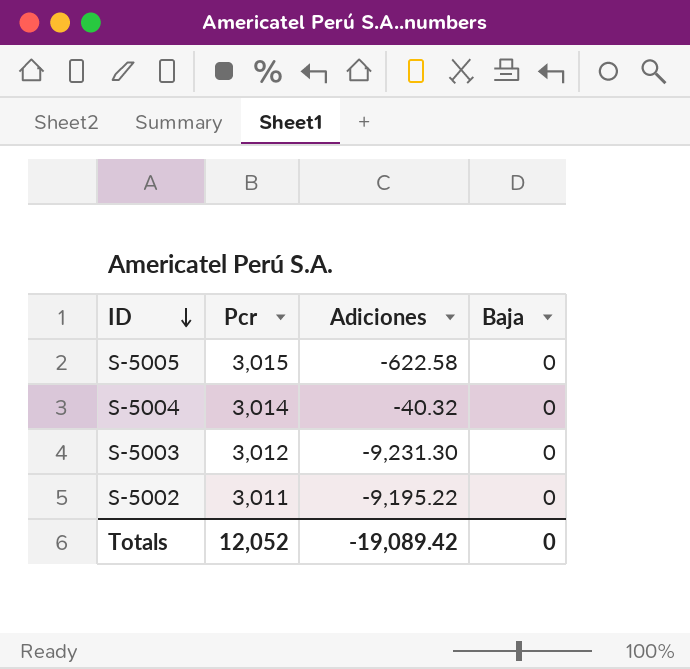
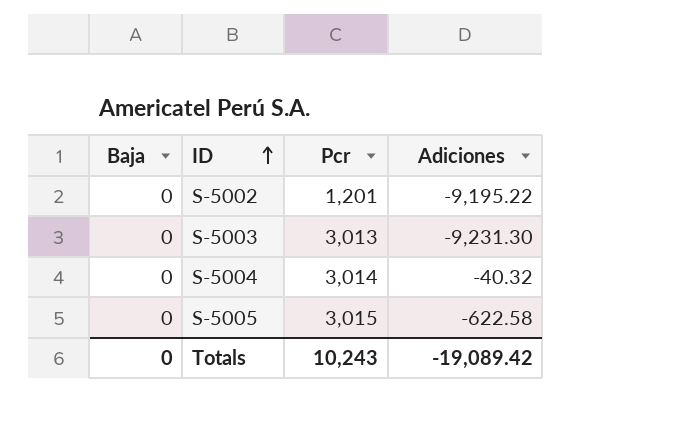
row order: ID descending -> ID ascending
column Baja | position: 4 -> 1
S-5002 | Pcr: 3,011 -> 1,201
S-5003 | Pcr: 3,012 -> 3,013
Totals | Pcr: 12,052 -> 10,243

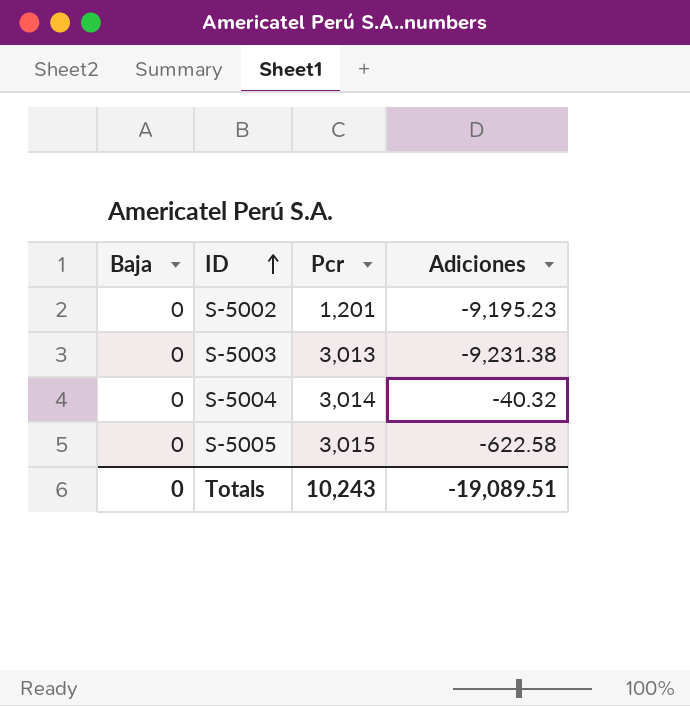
S-5002 | Adiciones: -9,195.22 -> -9,195.23
S-5003 | Adiciones: -9,231.30 -> -9,231.38
Totals | Adiciones: -19,089.42 -> -19,089.51

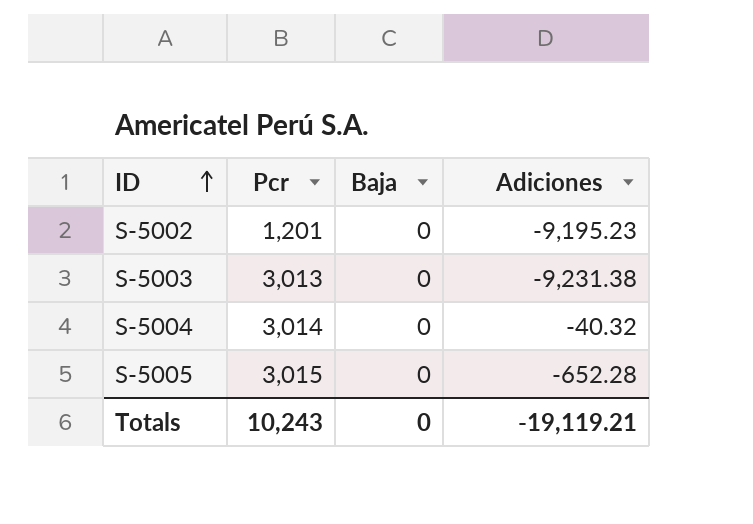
column Baja | position: 1 -> 3
S-5005 | Adiciones: -622.58 -> -652.28
Totals | Adiciones: -19,089.51 -> -19,119.21

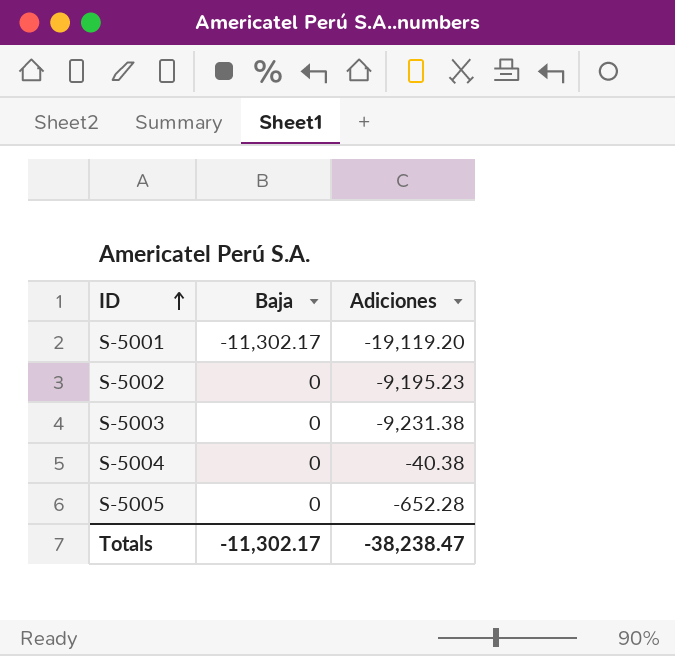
column Pcr | position: 2 -> none
row S-5001: none -> -11,302.17 | -19,119.20
S-5004 | Adiciones: -40.32 -> -40.38
Totals | Baja: 0 -> -11,302.17
Totals | Adiciones: -19,119.21 -> -38,238.47

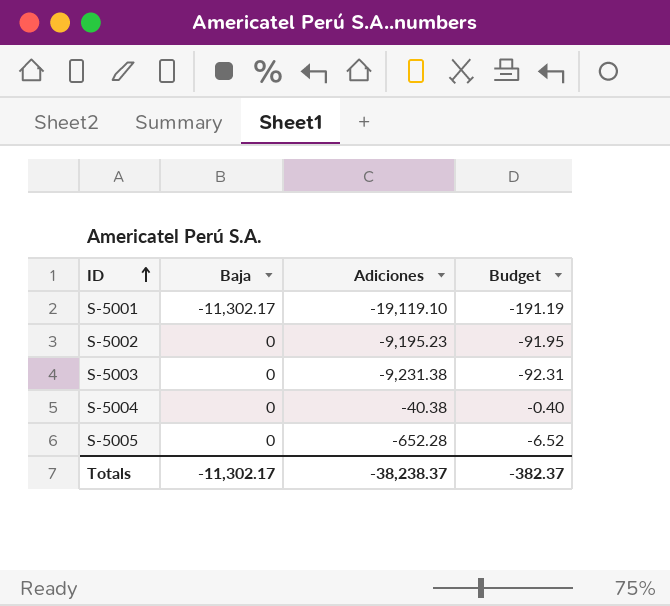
column Budget | formula: none -> [Adiciones] * 0.01
S-5001 | Adiciones: -19,119.20 -> -19,119.10
Totals | Adiciones: -38,238.47 -> -38,238.37

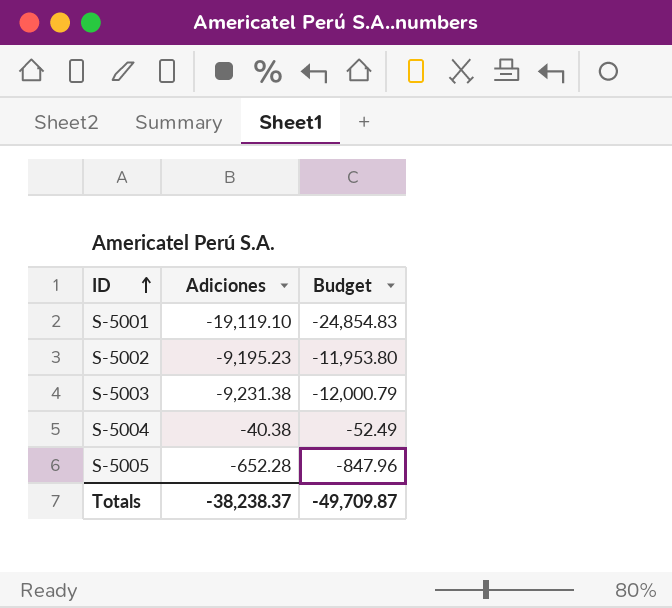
column Baja | position: 2 -> none
column Budget | formula: [Adiciones] * 0.01 -> [Adiciones] * 1.3
Totals | Budget: -382.37 -> -49,709.87

